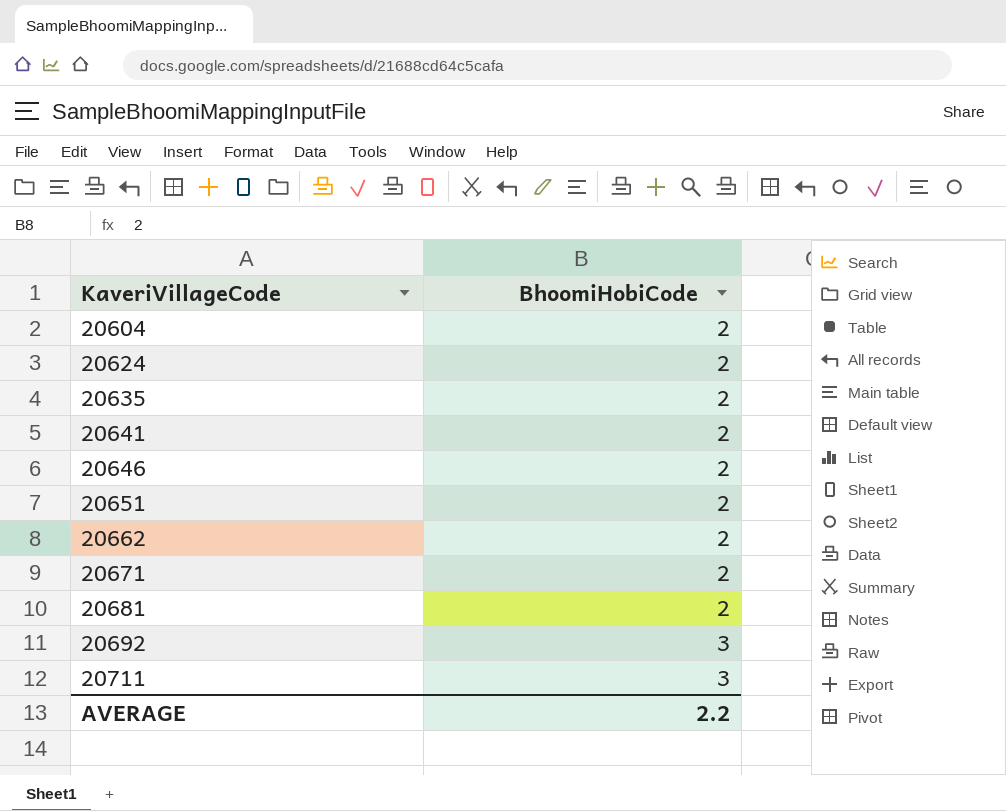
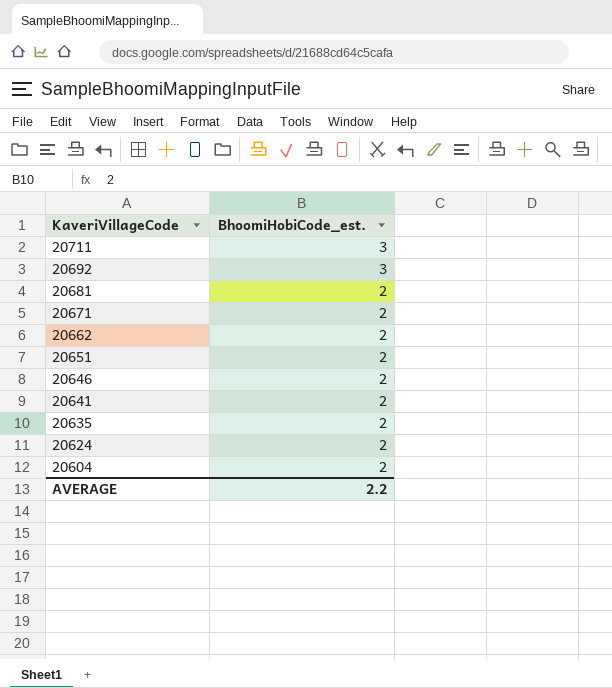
row order: KaveriVillageCode ascending -> KaveriVillageCode descending
column name: BhoomiHobiCode -> BhoomiHobiCode_est.

